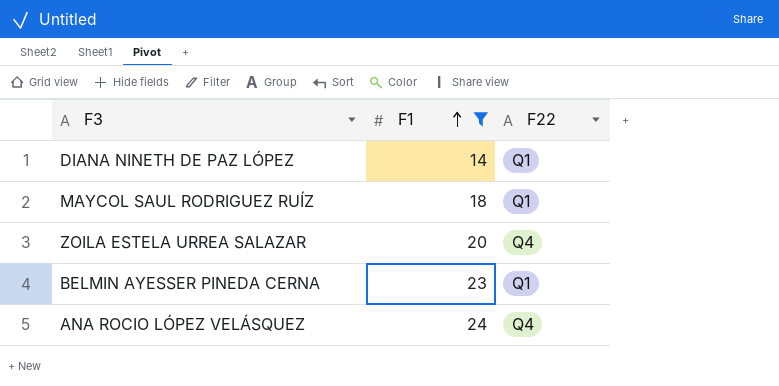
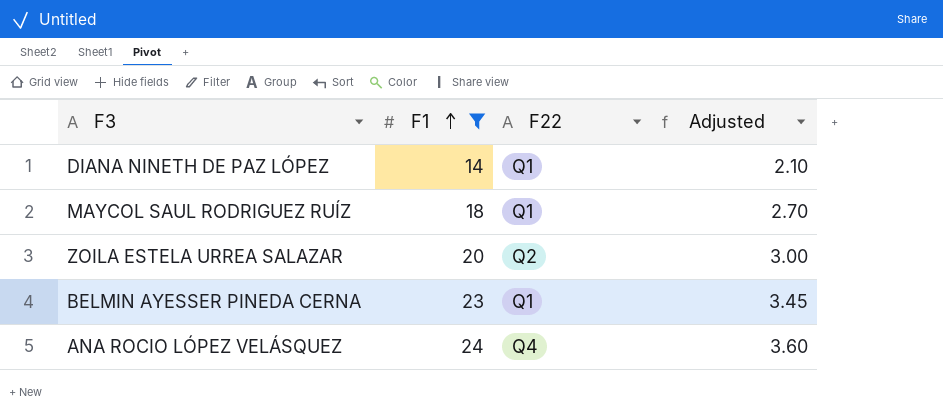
column Adjusted | formula: none -> [F1] * 0.15
ZOILA ESTELA URREA SALAZAR | F22: Q4 -> Q2

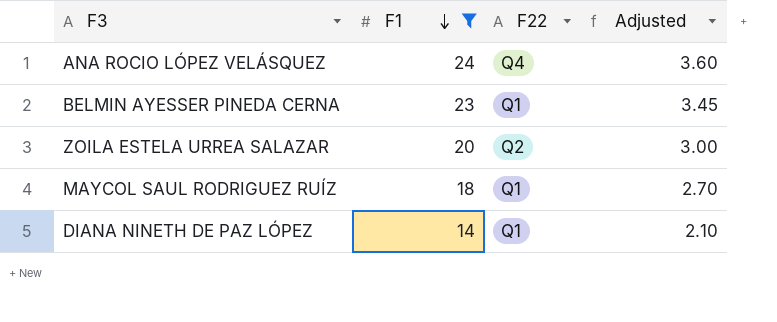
row order: F1 ascending -> F1 descending

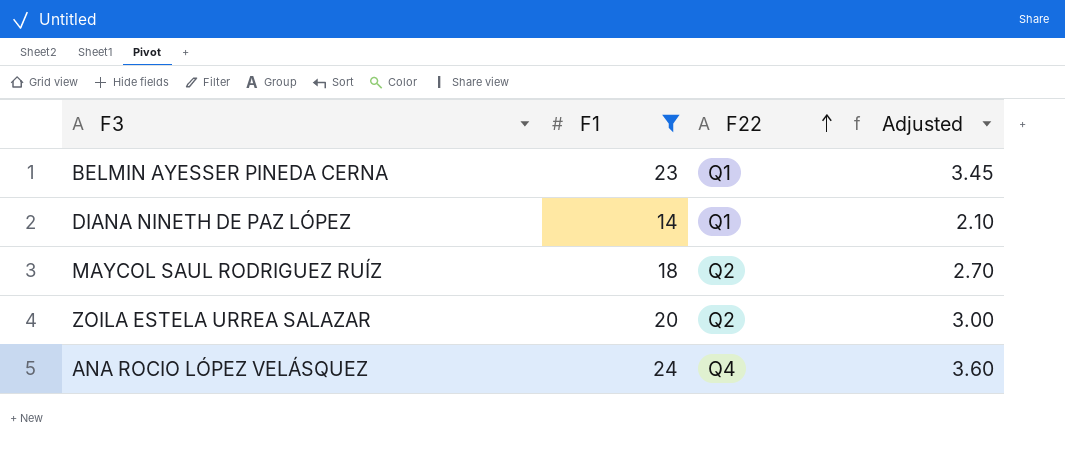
row order: F1 descending -> F22 ascending
MAYCOL SAUL RODRIGUEZ RUÍZ | F22: Q1 -> Q2

